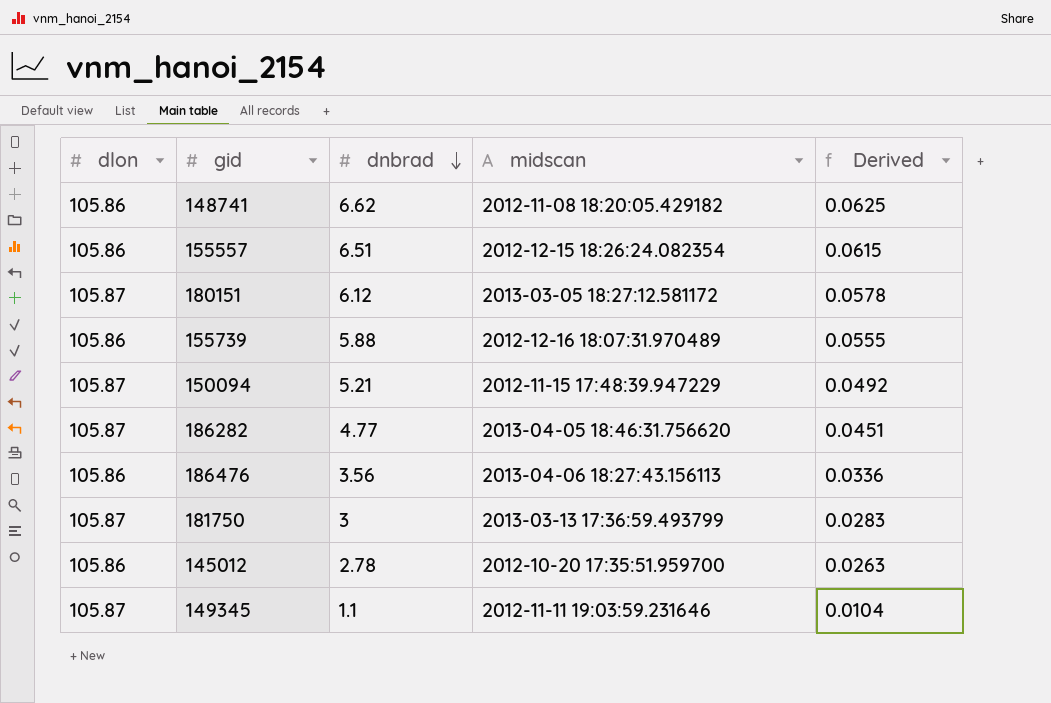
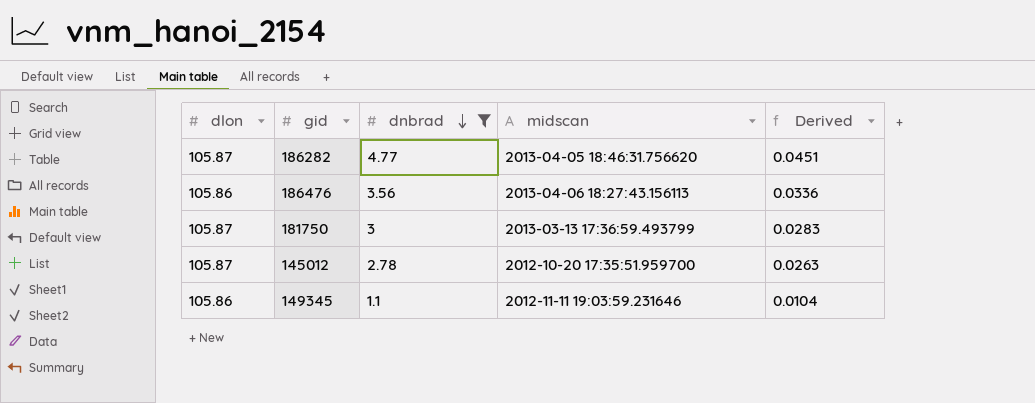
filter: none -> dnbrad <= 4.77
145012 | dlon: 105.86 -> 105.87
149345 | dlon: 105.87 -> 105.86

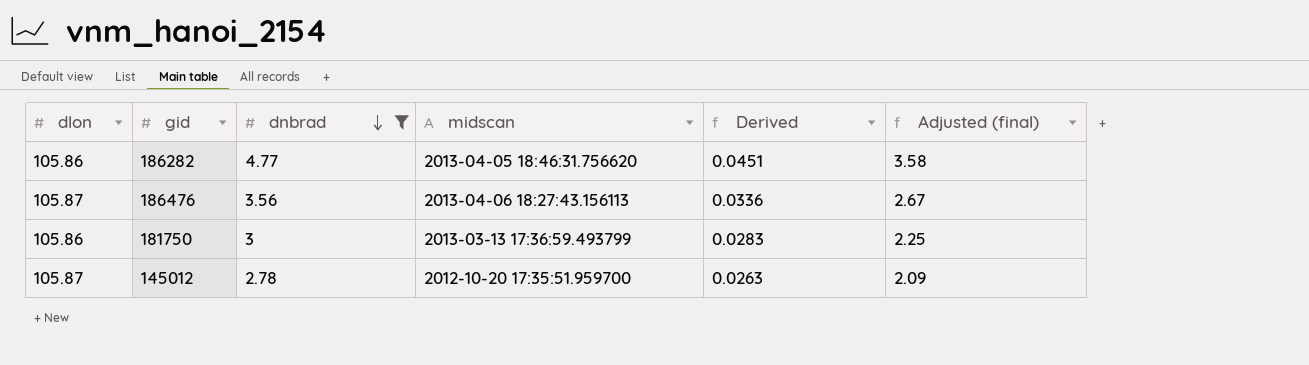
column Adjusted (final) | formula: none -> [dnbrad] * 0.75
row 149345: 105.86 | 1.1 | 2012-11-11 19:03:59.231646 | 0.0104 -> none
186282 | dlon: 105.87 -> 105.86
186476 | dlon: 105.86 -> 105.87
181750 | dlon: 105.87 -> 105.86

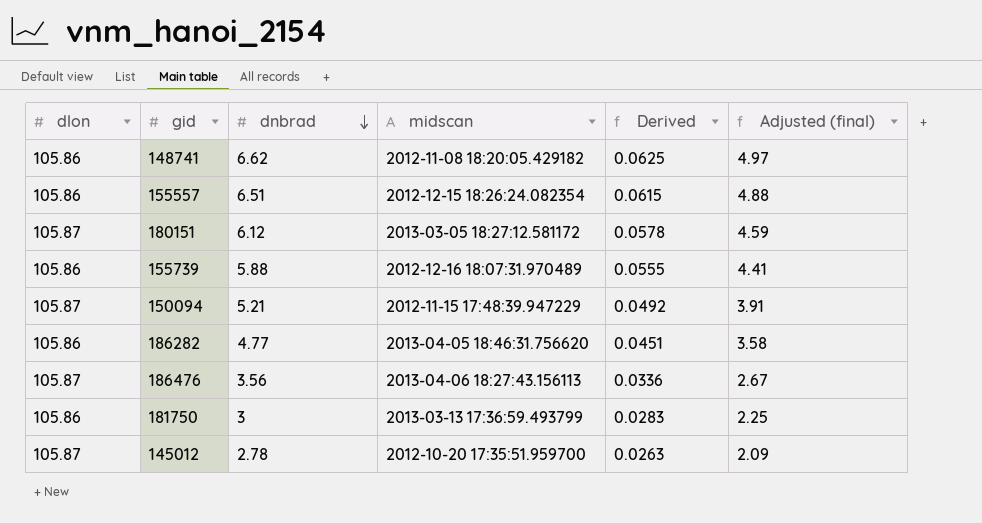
filter: dnbrad <= 4.77 -> none

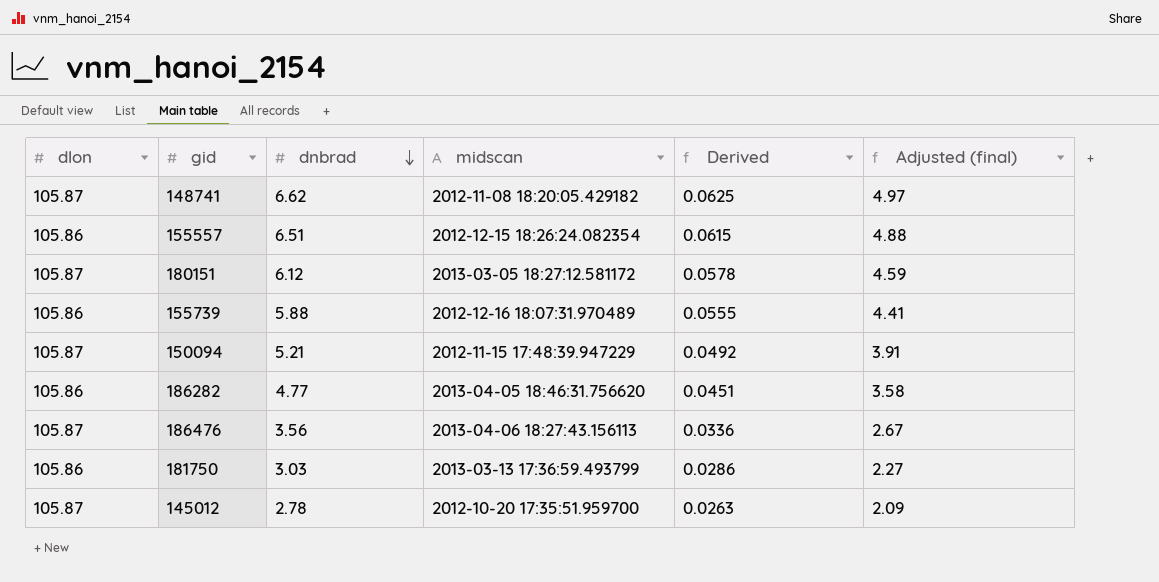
148741 | dlon: 105.86 -> 105.87
181750 | dnbrad: 3 -> 3.03
181750 | Derived: 0.0283 -> 0.0286
181750 | Adjusted (final): 2.25 -> 2.27

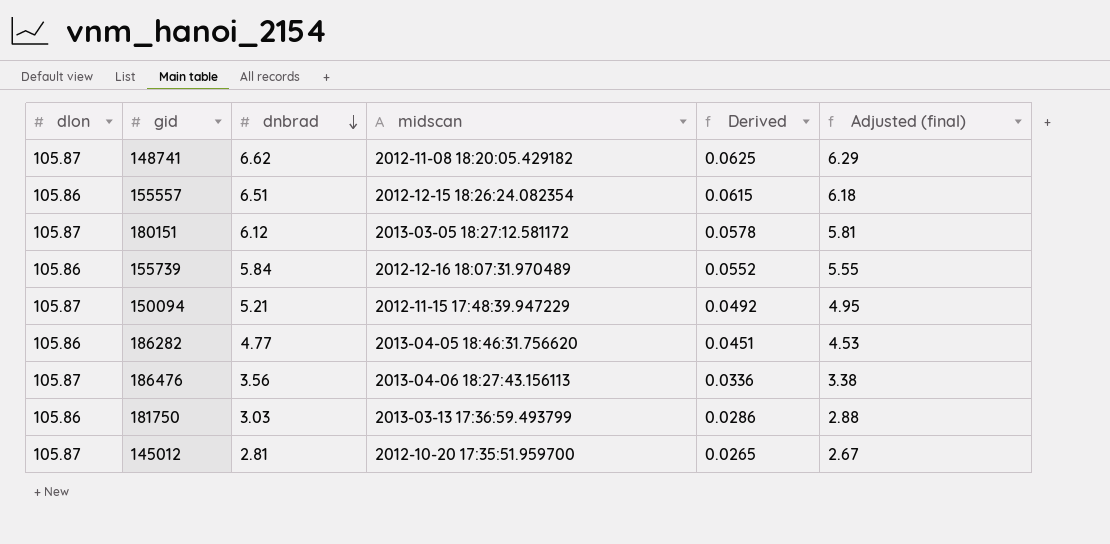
column Adjusted (final) | formula: [dnbrad] * 0.75 -> [dnbrad] * 0.95
155739 | dnbrad: 5.88 -> 5.84
155739 | Derived: 0.0555 -> 0.0552
145012 | dnbrad: 2.78 -> 2.81
145012 | Derived: 0.0263 -> 0.0265

